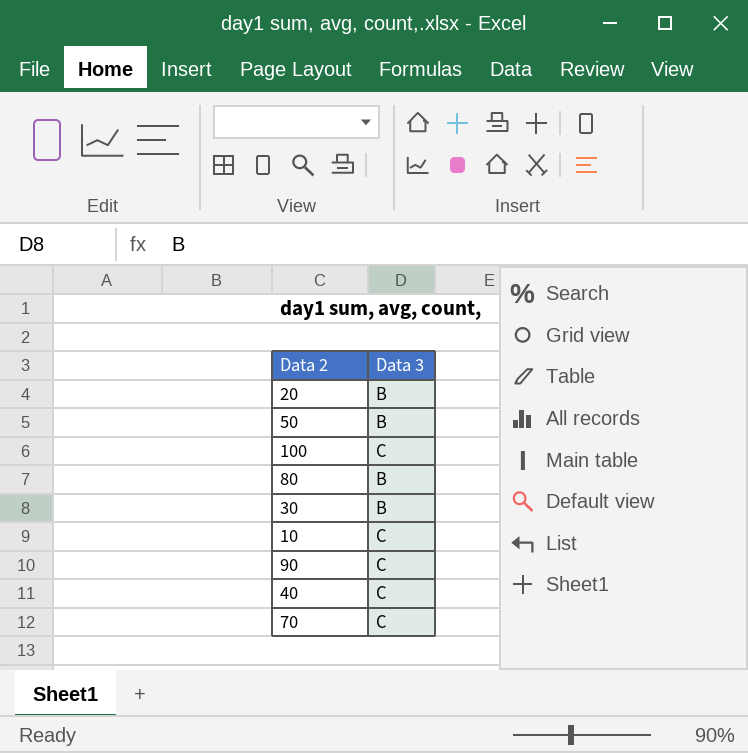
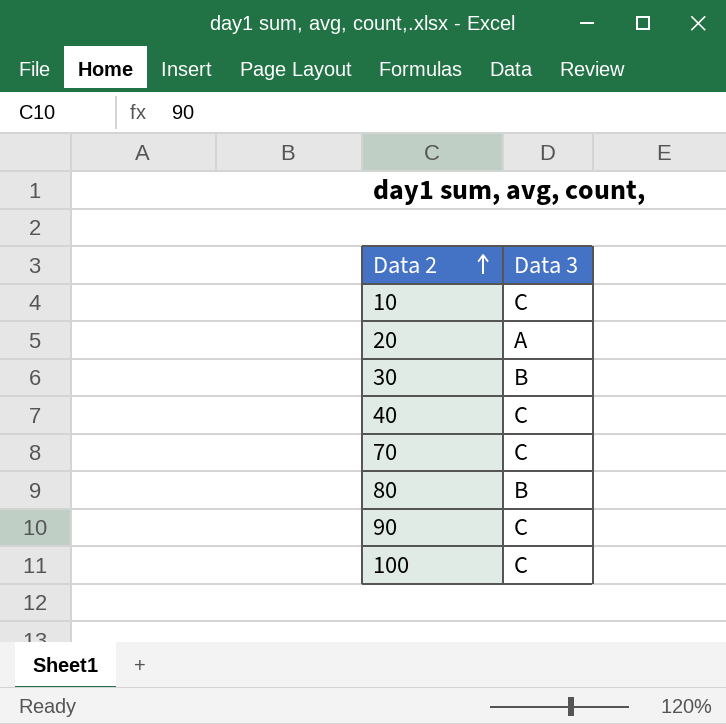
row order: none -> Data 2 ascending
row 50: B -> none
20 | Data 3: B -> A

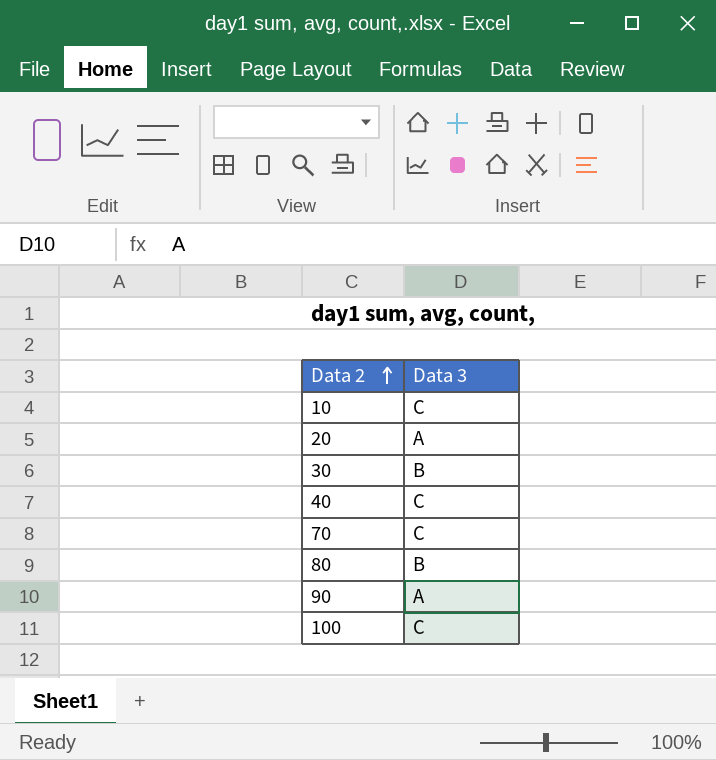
90 | Data 3: C -> A

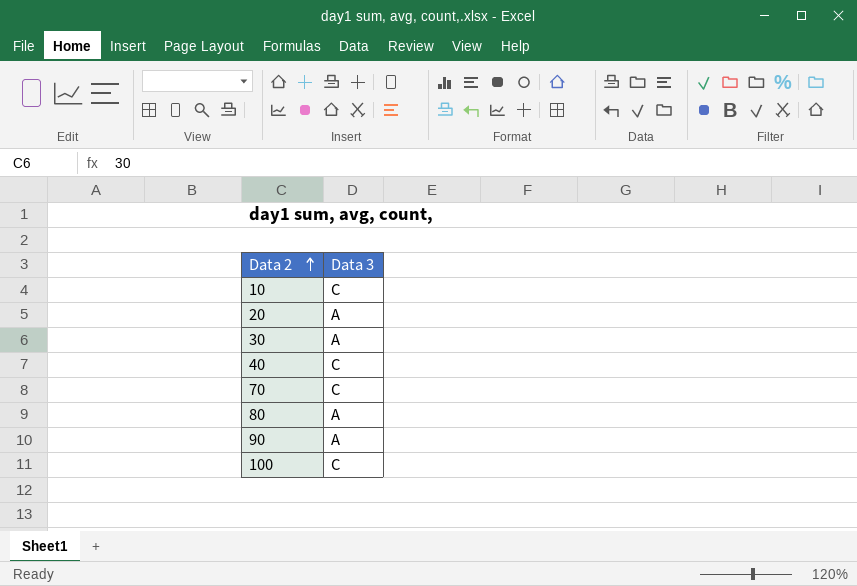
30 | Data 3: B -> A
80 | Data 3: B -> A

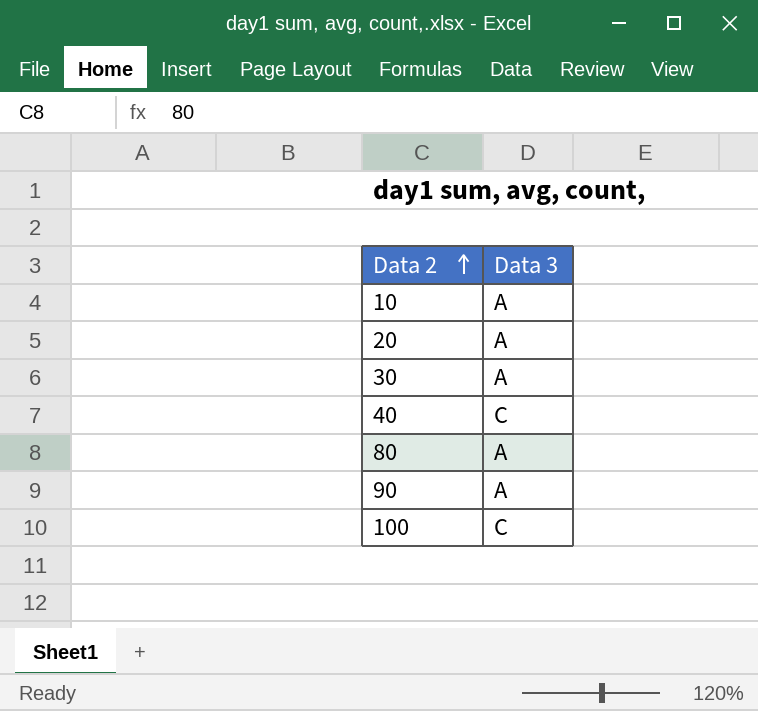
row 70: C -> none
10 | Data 3: C -> A

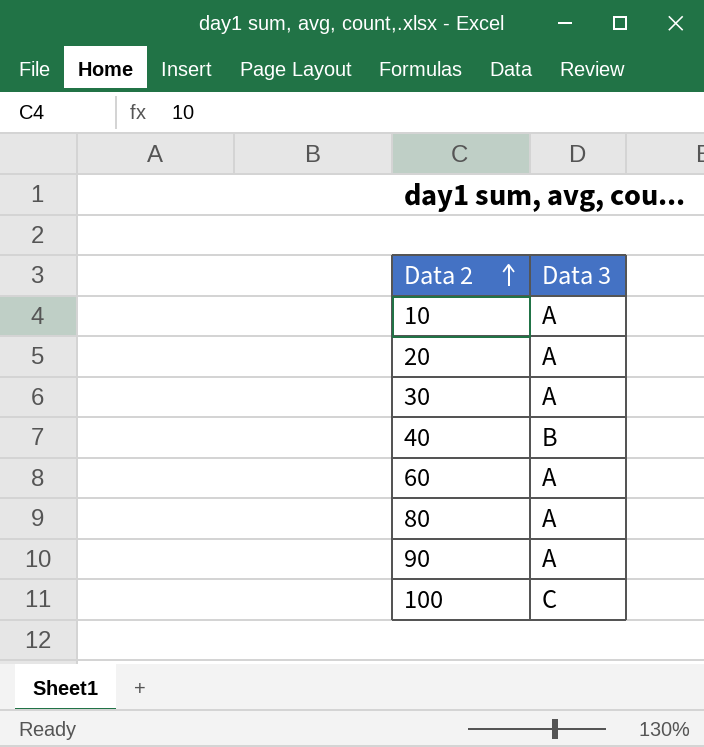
40 | Data 3: C -> B
row 60: none -> A

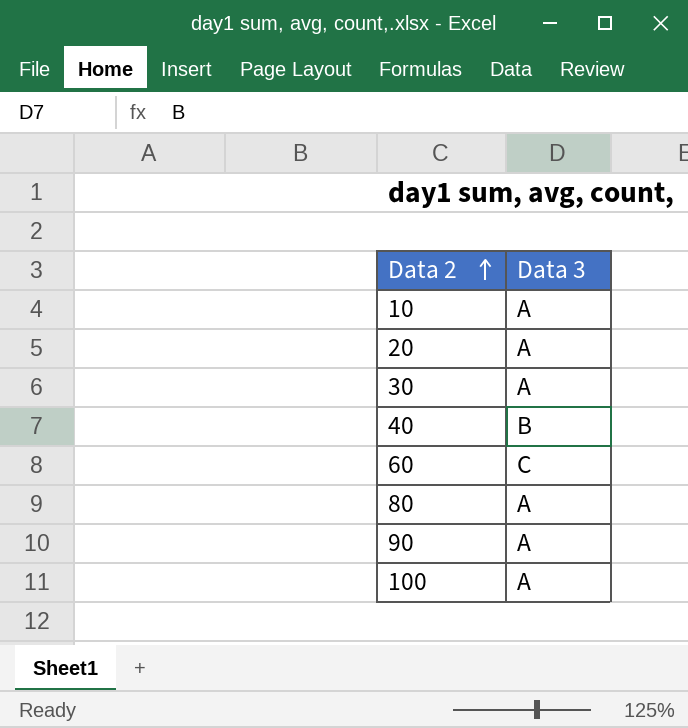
60 | Data 3: A -> C
100 | Data 3: C -> A

